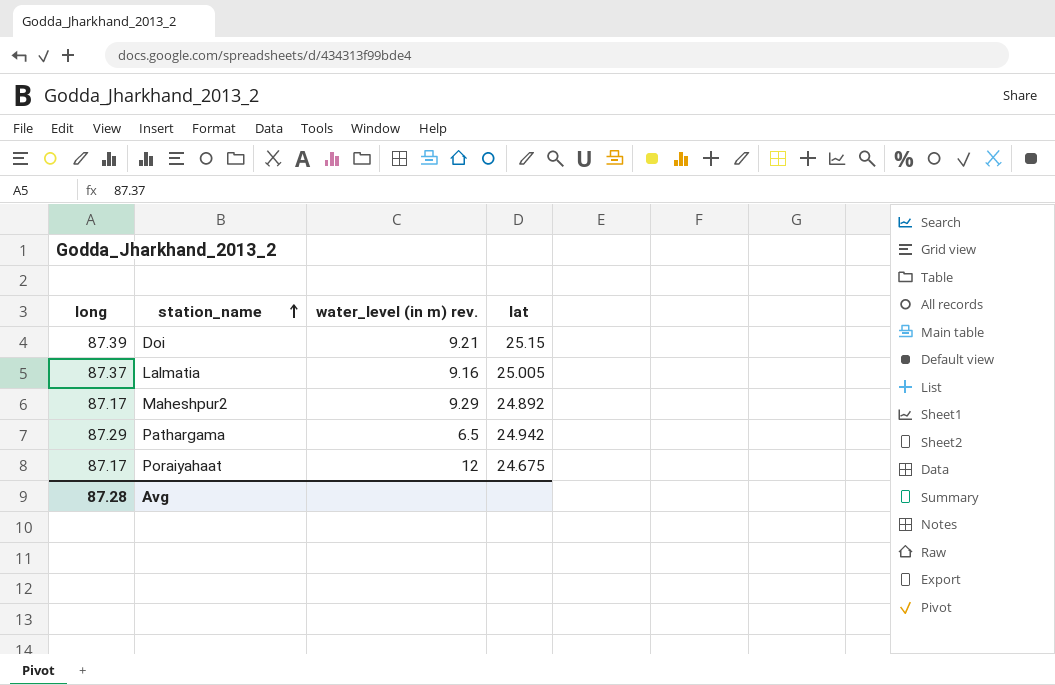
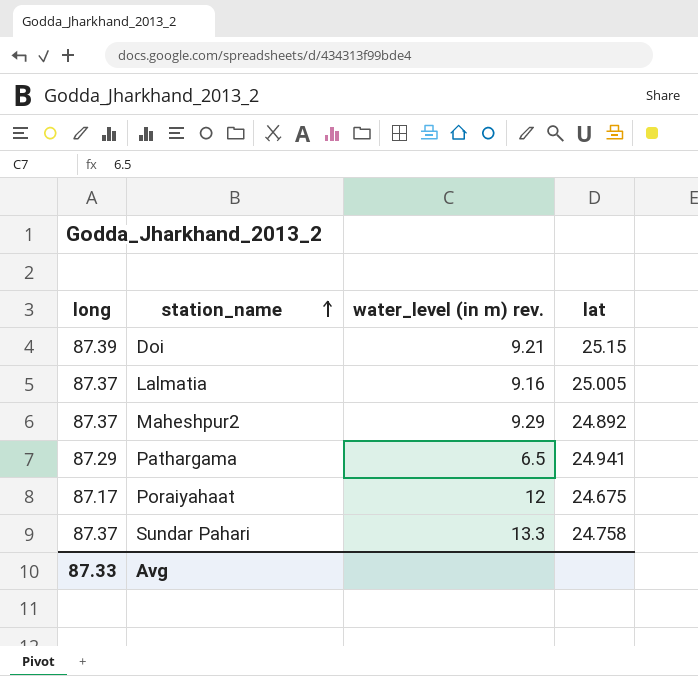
Maheshpur2 | long: 87.17 -> 87.37
Pathargama | lat: 24.942 -> 24.941
row Sundar Pahari: none -> 87.37 | 13.3 | 24.758
Avg | long: 87.28 -> 87.33

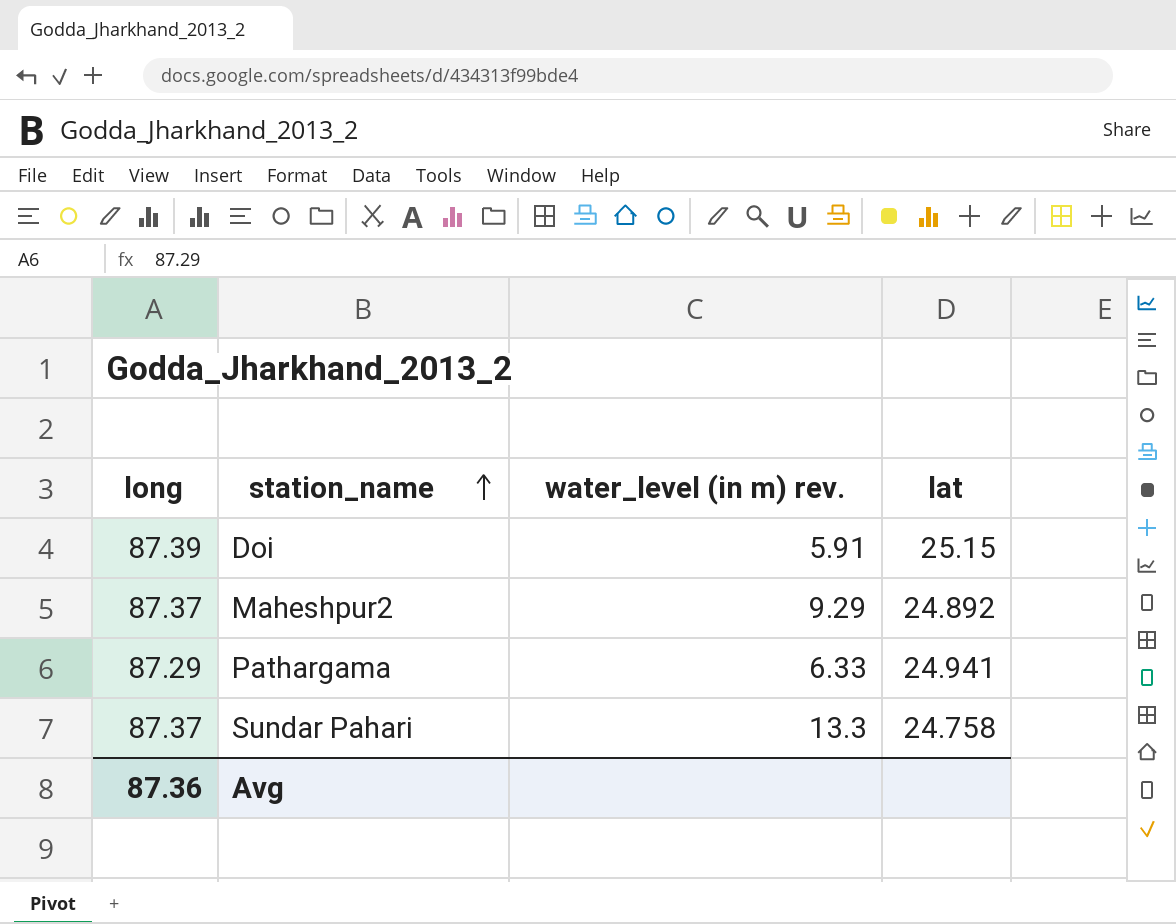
row Lalmatia: 87.37 | 9.16 | 25.005 -> none
row Poraiyahaat: 87.17 | 12 | 24.675 -> none
Doi | water_level (in m) rev.: 9.21 -> 5.91
Pathargama | water_level (in m) rev.: 6.5 -> 6.33
Avg | long: 87.33 -> 87.36

